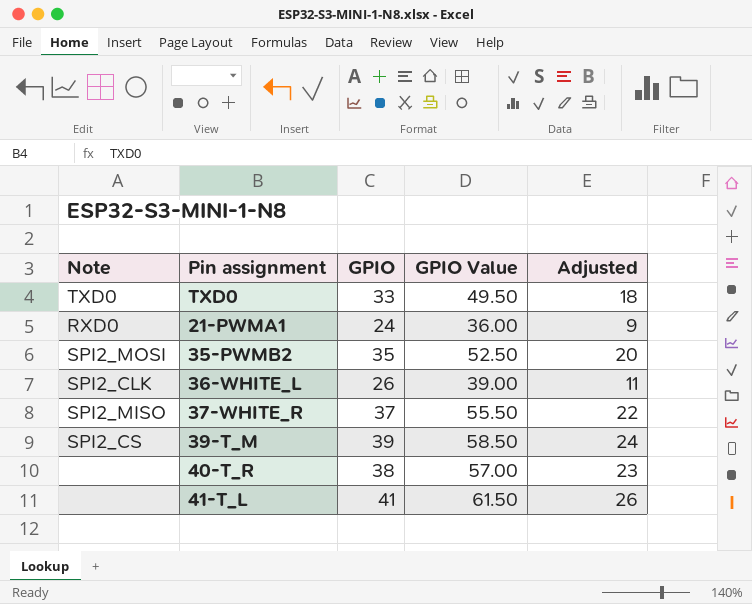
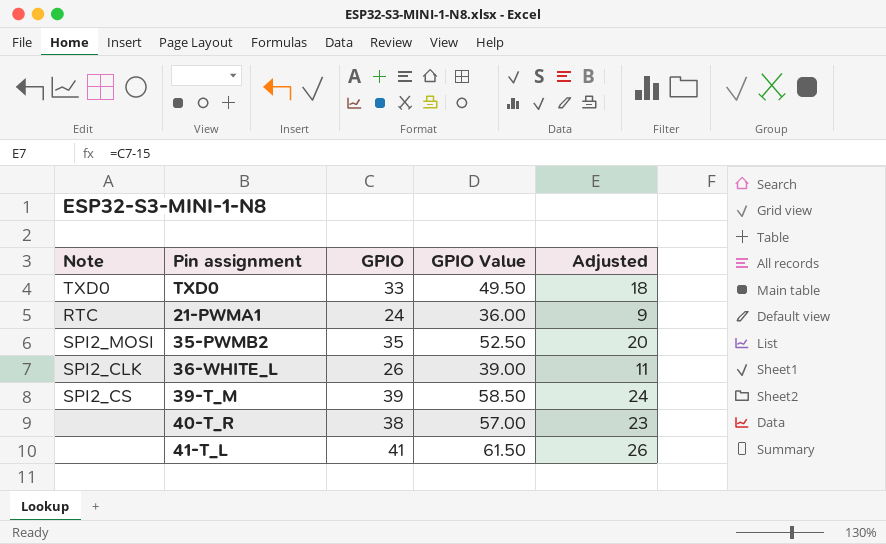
row 37-WHITE_R: SPI2_MISO | 37 | 55.50 | 22 -> none
21-PWMA1 | Note: RXD0 -> RTC

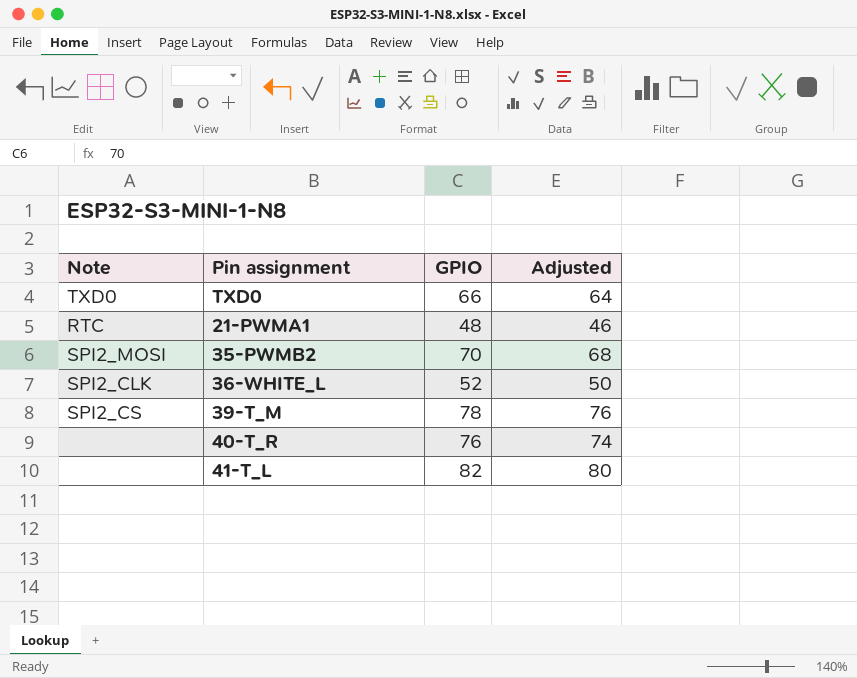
column GPIO Value | formula: [GPIO] * 1.5 -> none
column Adjusted | formula: [GPIO] - 15 -> [GPIO] - 2
TXD0 | GPIO: 33 -> 66
21-PWMA1 | GPIO: 24 -> 48
35-PWMB2 | GPIO: 35 -> 70
36-WHITE_L | GPIO: 26 -> 52
39-T_M | GPIO: 39 -> 78
40-T_R | GPIO: 38 -> 76
41-T_L | GPIO: 41 -> 82

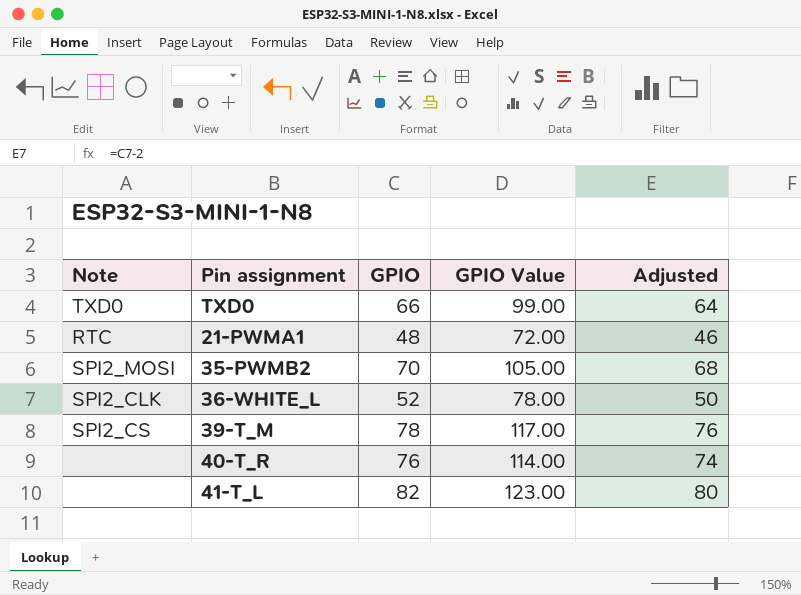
column GPIO Value | formula: none -> [GPIO] * 1.5

